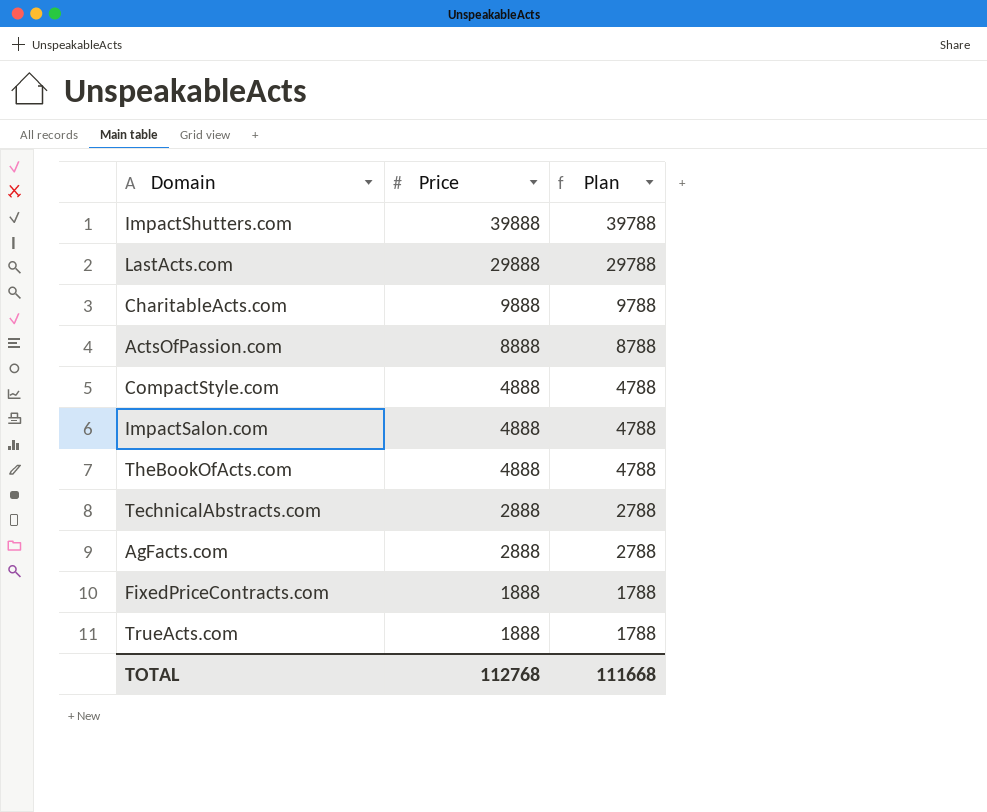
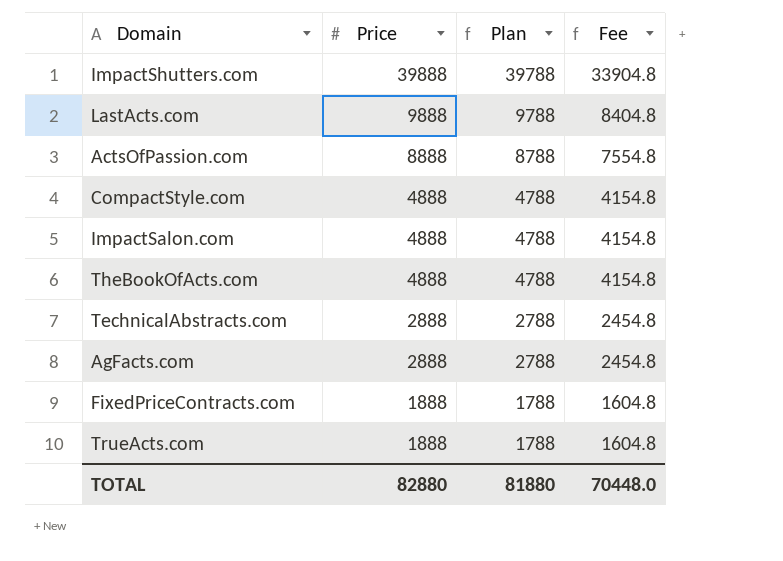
column Fee | formula: none -> [Price] * 0.85
row CharitableActs.com: 9888 | 9788 -> none
LastActs.com | Price: 29888 -> 9888
LastActs.com | Plan: 29788 -> 9788
TOTAL | Price: 112768 -> 82880
TOTAL | Plan: 111668 -> 81880

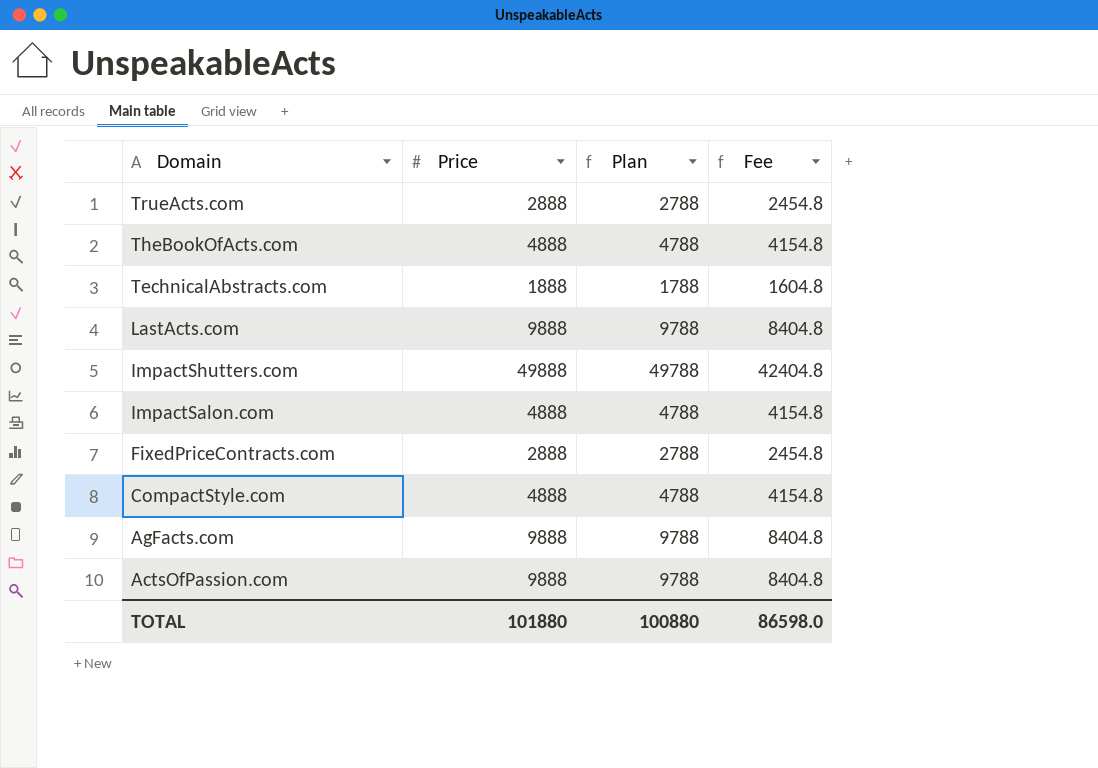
row order: Price descending -> Domain descending
TrueActs.com | Price: 1888 -> 2888
TrueActs.com | Plan: 1788 -> 2788
TrueActs.com | Fee: 1604.8 -> 2454.8
TechnicalAbstracts.com | Price: 2888 -> 1888
TechnicalAbstracts.com | Plan: 2788 -> 1788
TechnicalAbstracts.com | Fee: 2454.8 -> 1604.8
ImpactShutters.com | Price: 39888 -> 49888
ImpactShutters.com | Plan: 39788 -> 49788
ImpactShutters.com | Fee: 33904.8 -> 42404.8
FixedPriceContracts.com | Price: 1888 -> 2888
FixedPriceContracts.com | Plan: 1788 -> 2788
FixedPriceContracts.com | Fee: 1604.8 -> 2454.8
AgFacts.com | Price: 2888 -> 9888
AgFacts.com | Plan: 2788 -> 9788
AgFacts.com | Fee: 2454.8 -> 8404.8
ActsOfPassion.com | Price: 8888 -> 9888
ActsOfPassion.com | Plan: 8788 -> 9788
ActsOfPassion.com | Fee: 7554.8 -> 8404.8
TOTAL | Price: 82880 -> 101880
TOTAL | Plan: 81880 -> 100880
TOTAL | Fee: 70448.0 -> 86598.0

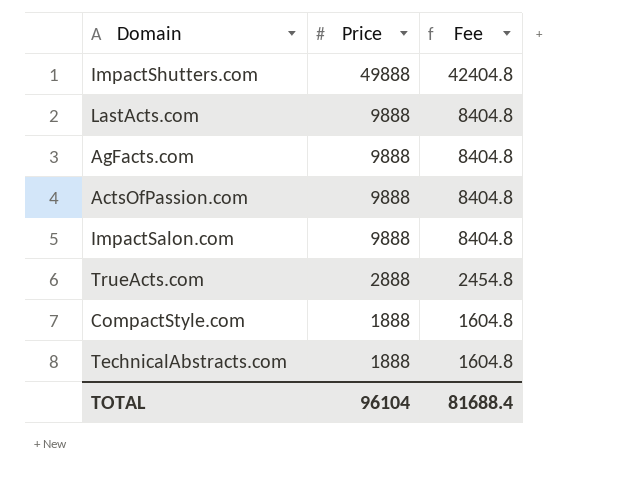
row order: Domain descending -> Price descending
column Plan | formula: [Price] - 100 -> none
row TheBookOfActs.com: 4888 | 4788 | 4154.8 -> none
row FixedPriceContracts.com: 2888 | 2788 | 2454.8 -> none
ImpactSalon.com | Price: 4888 -> 9888
ImpactSalon.com | Fee: 4154.8 -> 8404.8
CompactStyle.com | Price: 4888 -> 1888
CompactStyle.com | Fee: 4154.8 -> 1604.8
TOTAL | Price: 101880 -> 96104
TOTAL | Fee: 86598.0 -> 81688.4

